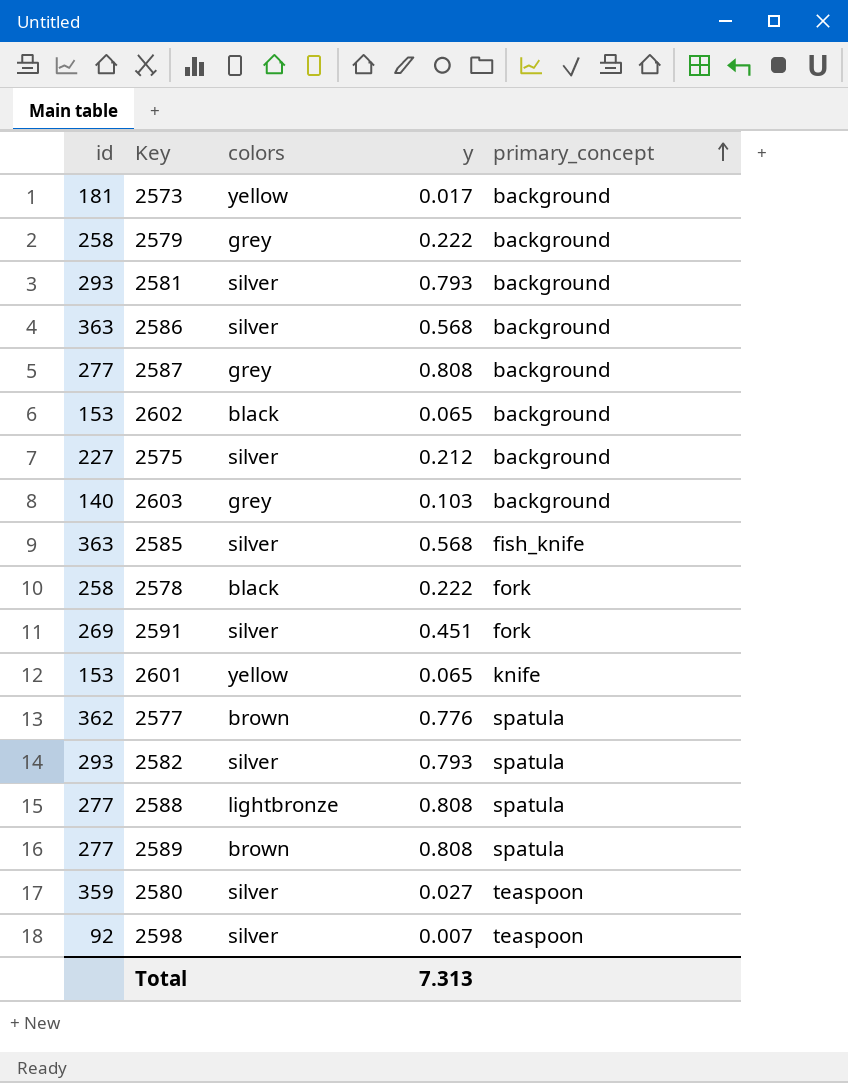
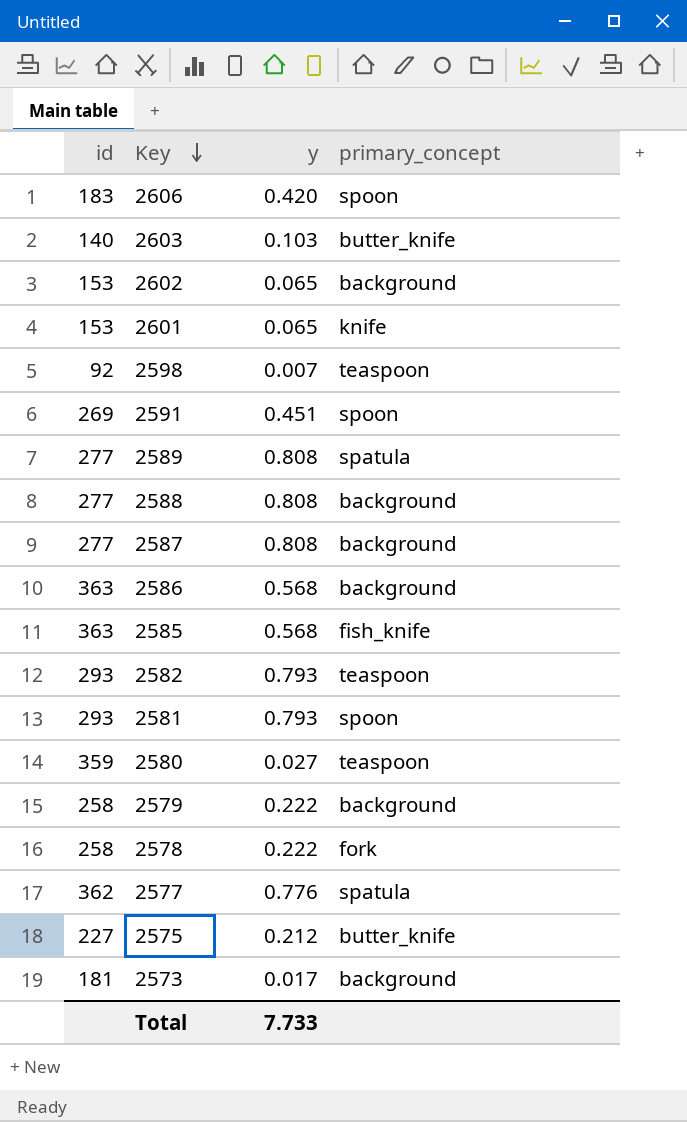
row order: primary_concept ascending -> Key descending
column colors | position: 3 -> none
row 2606: none -> 183 | 0.420 | spoon
2603 | primary_concept: background -> butter_knife
2591 | primary_concept: fork -> spoon
2588 | primary_concept: spatula -> background
2582 | primary_concept: spatula -> teaspoon
2581 | primary_concept: background -> spoon
2575 | primary_concept: background -> butter_knife
Total | y: 7.313 -> 7.733

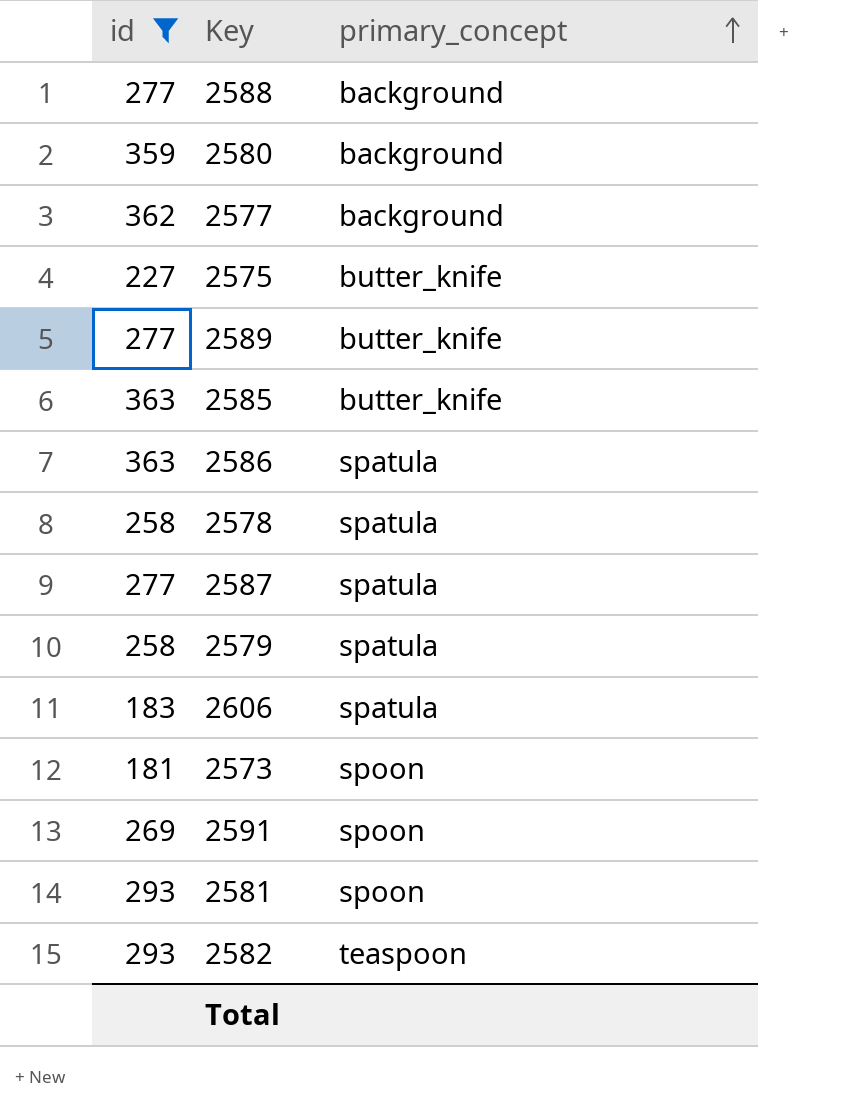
filter: none -> id >= 181
row order: Key descending -> primary_concept ascending
column y | position: 3 -> none
2580 | primary_concept: teaspoon -> background
2577 | primary_concept: spatula -> background
2589 | primary_concept: spatula -> butter_knife
2585 | primary_concept: fish_knife -> butter_knife
2586 | primary_concept: background -> spatula
2578 | primary_concept: fork -> spatula
2587 | primary_concept: background -> spatula
2579 | primary_concept: background -> spatula
2606 | primary_concept: spoon -> spatula
2573 | primary_concept: background -> spoon

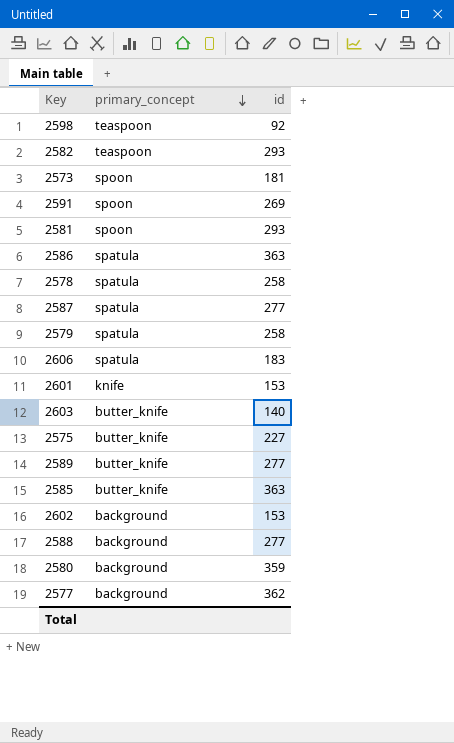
filter: id >= 181 -> none
row order: primary_concept ascending -> primary_concept descending
column id | position: 1 -> 3

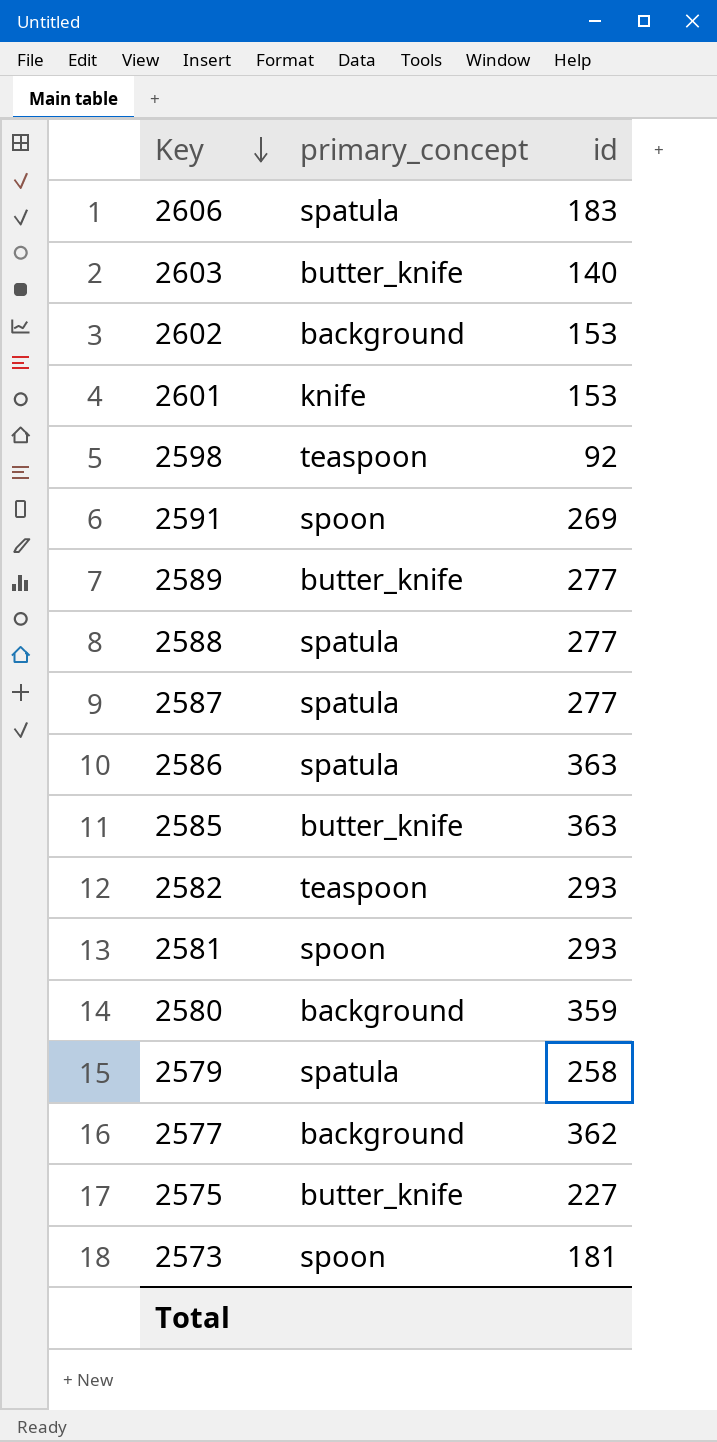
row order: primary_concept descending -> Key descending
row 2578: spatula | 258 -> none
2588 | primary_concept: background -> spatula

